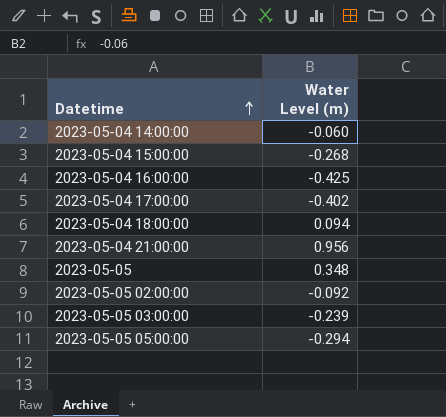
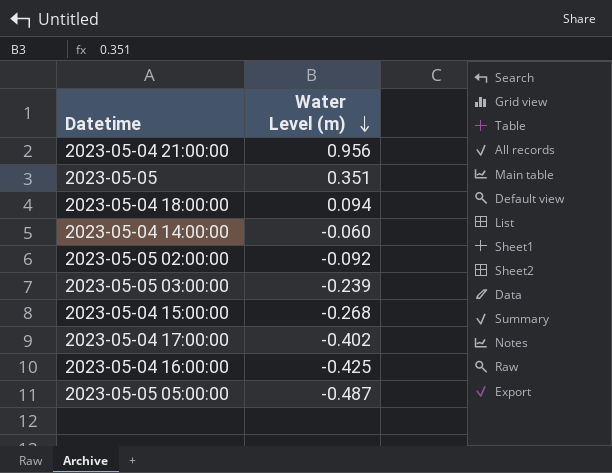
row order: Datetime ascending -> Water Level (m) descending
2023-05-05 | Water Level (m): 0.348 -> 0.351
2023-05-05 05:00:00 | Water Level (m): -0.294 -> -0.487

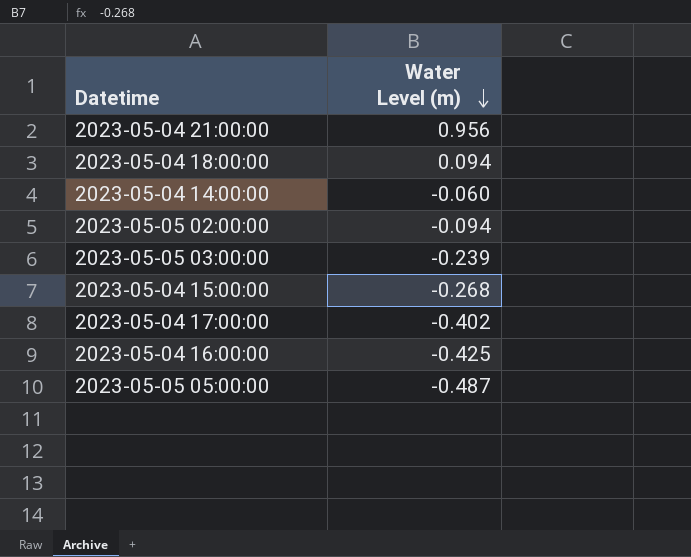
row 2023-05-05: 0.351 -> none
2023-05-05 02:00:00 | Water Level (m): -0.092 -> -0.094

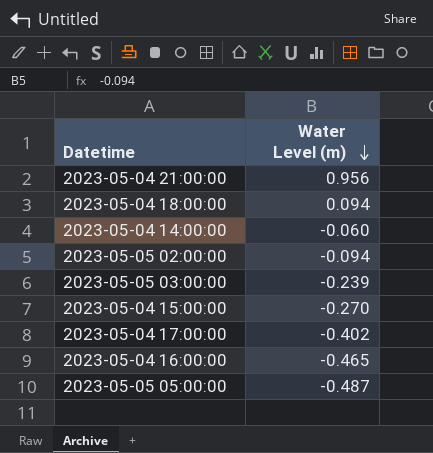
2023-05-04 15:00:00 | Water Level (m): -0.268 -> -0.270
2023-05-04 16:00:00 | Water Level (m): -0.425 -> -0.465

